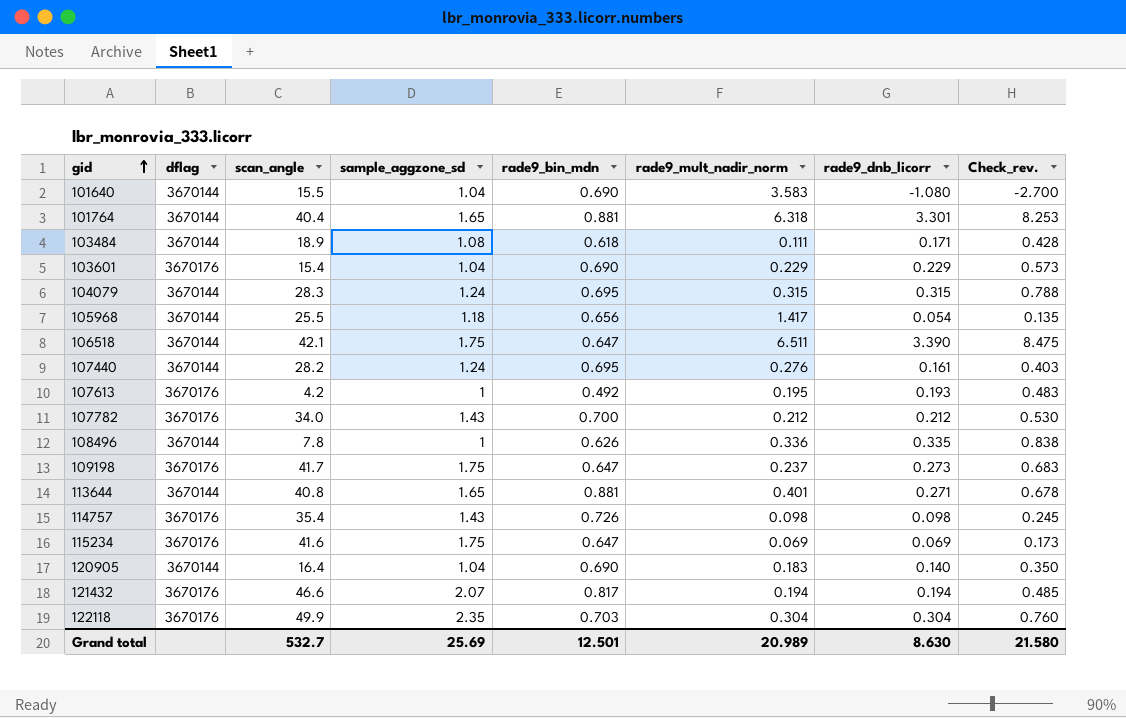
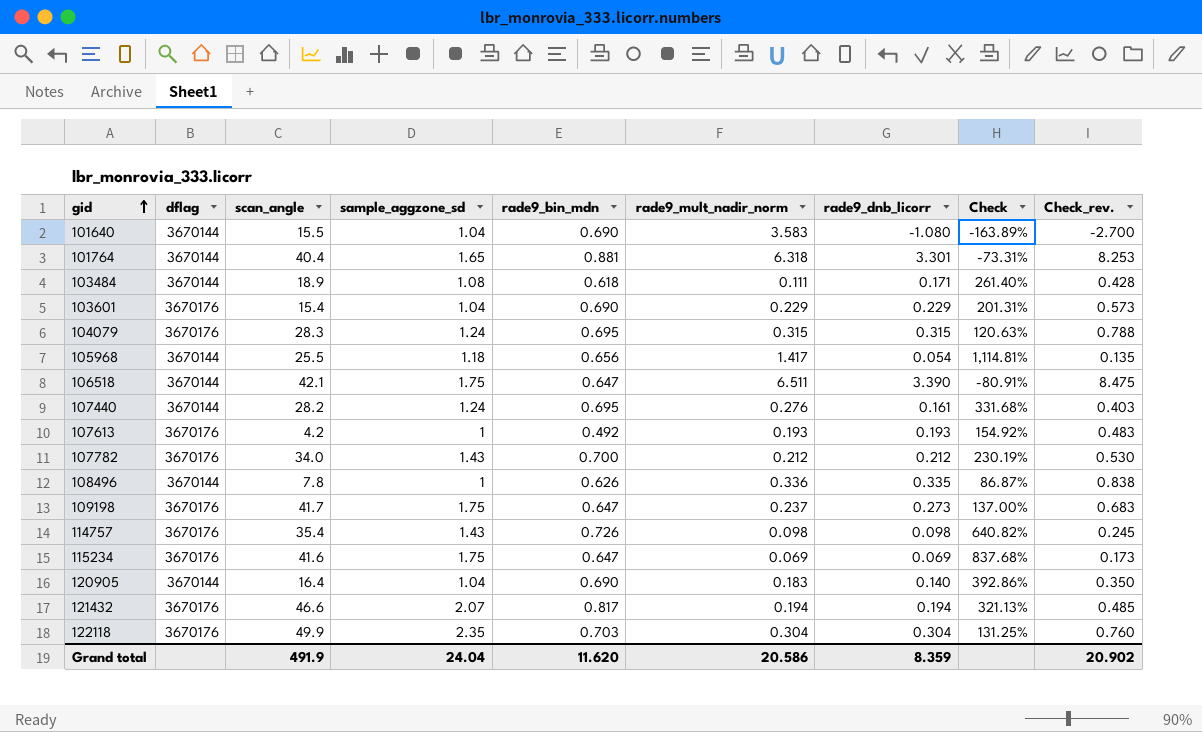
column Check | formula: none -> ([rade9_bin_mdn] - [rade9_dnb_licorr]) / [rade9_dnb_licorr]
row 113644: 3670144 | 40.8 | 1.65 | 0.881 | 0.401 | 0.271 | 0.678 -> none
104079 | dflag: 3670144 -> 3670176
107613 | rade9_mult_nadir_norm: 0.195 -> 0.193
Grand total | scan_angle: 532.7 -> 491.9
Grand total | sample_aggzone_sd: 25.69 -> 24.04
Grand total | rade9_bin_mdn: 12.501 -> 11.620
Grand total | rade9_mult_nadir_norm: 20.989 -> 20.586
Grand total | rade9_dnb_licorr: 8.630 -> 8.359
Grand total | Check_rev.: 21.580 -> 20.902

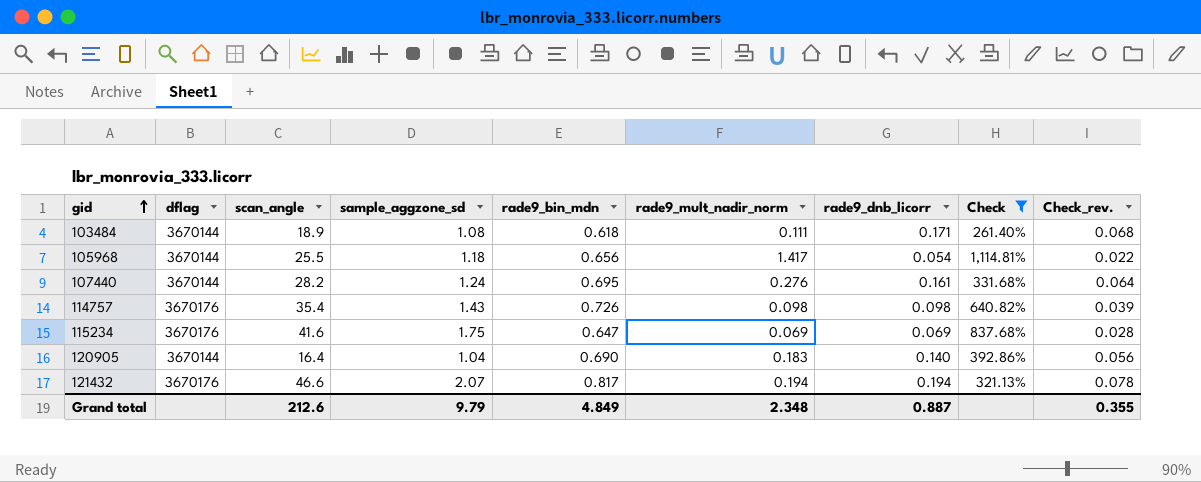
filter: none -> Check >= 261.40%
column Check_rev. | formula: [rade9_dnb_licorr] * 2.5 -> [rade9_dnb_licorr] * 0.4
Grand total | scan_angle: 491.9 -> 212.6
Grand total | sample_aggzone_sd: 24.04 -> 9.79
Grand total | rade9_bin_mdn: 11.620 -> 4.849
Grand total | rade9_mult_nadir_norm: 20.586 -> 2.348
Grand total | rade9_dnb_licorr: 8.359 -> 0.887
Grand total | Check_rev.: 20.902 -> 0.355

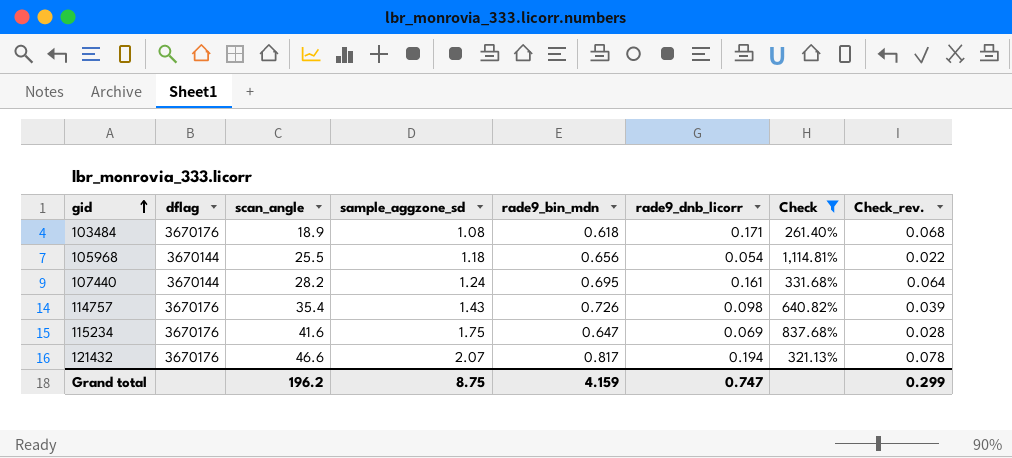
column rade9_mult_nadir_norm | position: 6 -> none
row 120905: 3670144 | 16.4 | 1.04 | 0.690 | 0.183 | 0.140 | 392.86% | 0.056 -> none
103484 | dflag: 3670144 -> 3670176
Grand total | scan_angle: 212.6 -> 196.2
Grand total | sample_aggzone_sd: 9.79 -> 8.75
Grand total | rade9_bin_mdn: 4.849 -> 4.159
Grand total | rade9_dnb_licorr: 0.887 -> 0.747
Grand total | Check_rev.: 0.355 -> 0.299

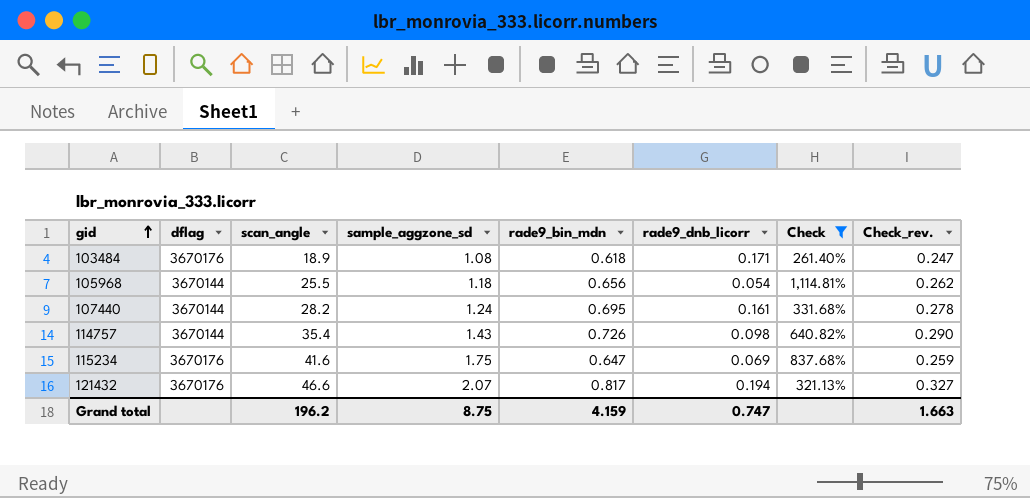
column Check_rev. | formula: [rade9_dnb_licorr] * 0.4 -> [rade9_bin_mdn] * 0.4
114757 | dflag: 3670176 -> 3670144
Grand total | Check_rev.: 0.299 -> 1.663

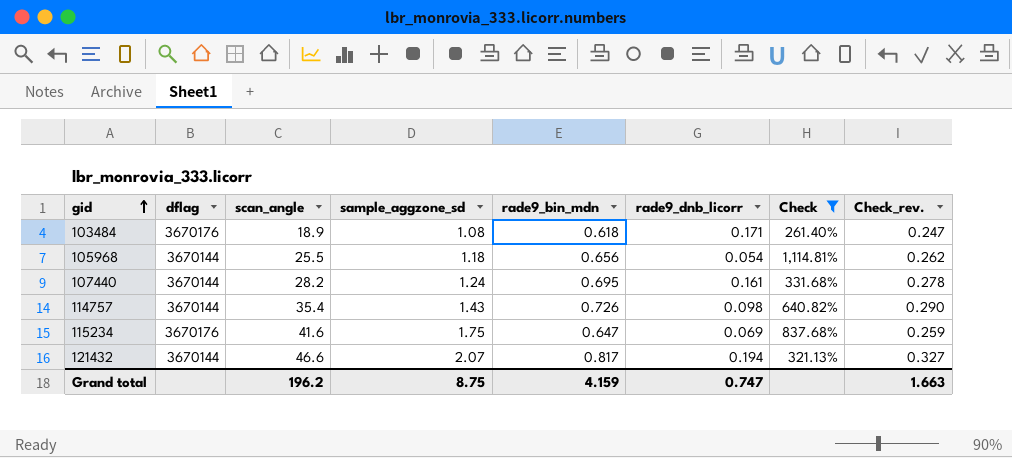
121432 | dflag: 3670176 -> 3670144

